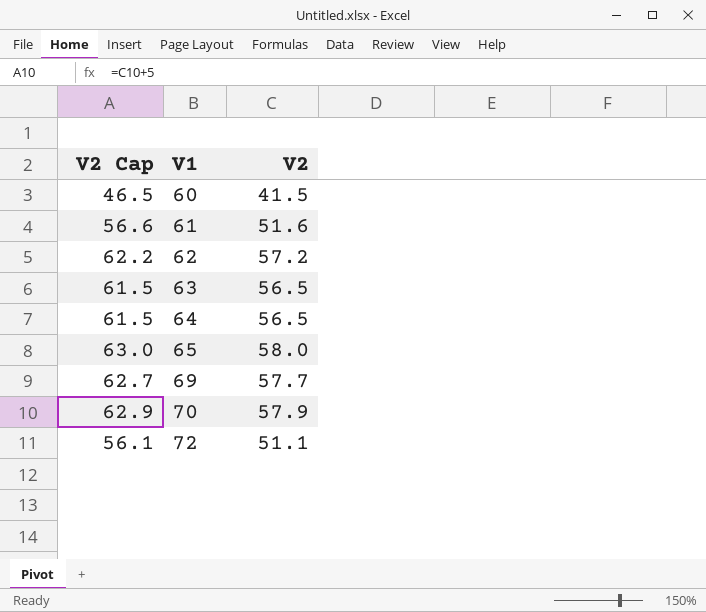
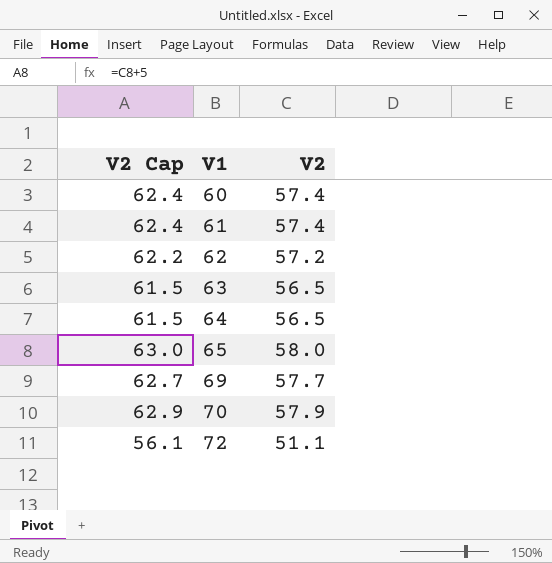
60 | V2 Cap: 46.5 -> 62.4
60 | V2: 41.5 -> 57.4
61 | V2 Cap: 56.6 -> 62.4
61 | V2: 51.6 -> 57.4

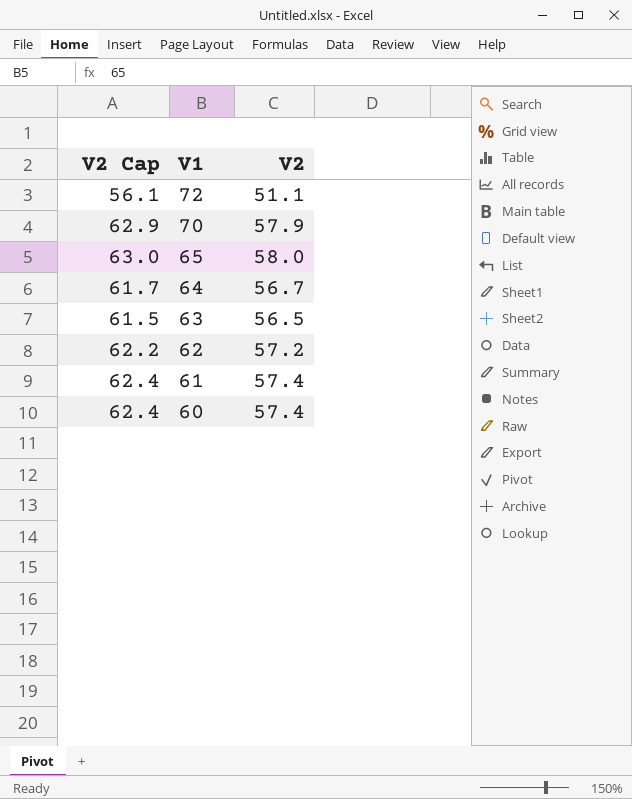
row order: V1 ascending -> V1 descending
row 69: 62.7 | 57.7 -> none
64 | V2 Cap: 61.5 -> 61.7
64 | V2: 56.5 -> 56.7

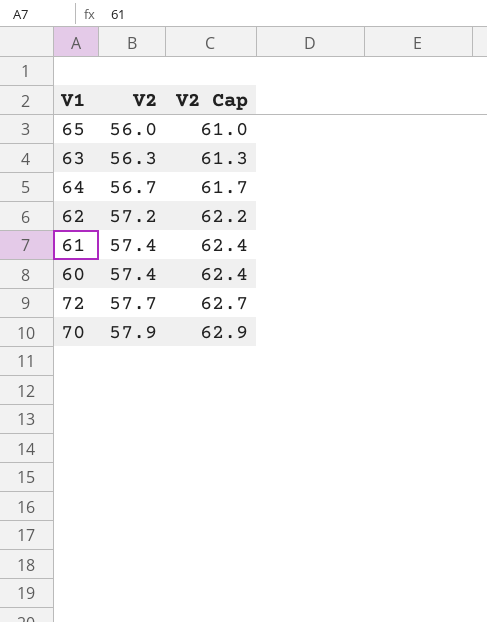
row order: V1 descending -> V2 ascending
column V2 Cap | position: 1 -> 3
65 | V2: 58.0 -> 56.0
65 | V2 Cap: 63.0 -> 61.0
63 | V2: 56.5 -> 56.3
63 | V2 Cap: 61.5 -> 61.3
72 | V2: 51.1 -> 57.7
72 | V2 Cap: 56.1 -> 62.7

